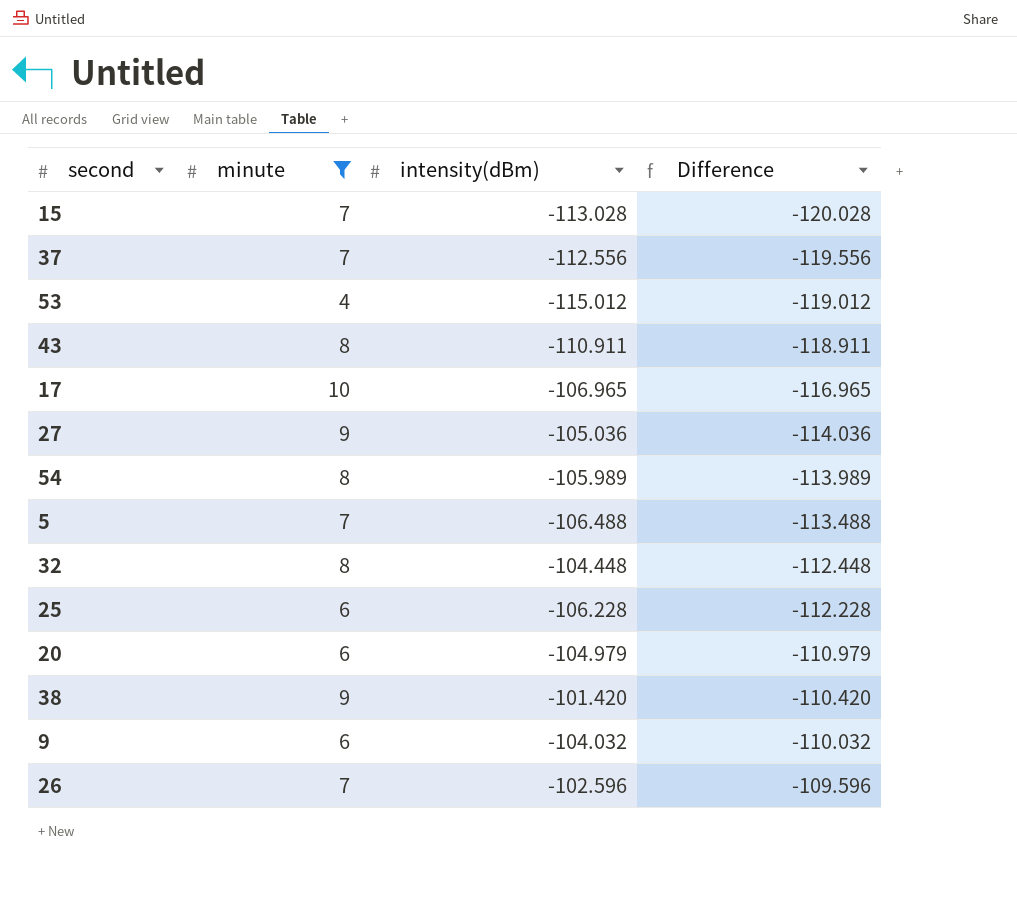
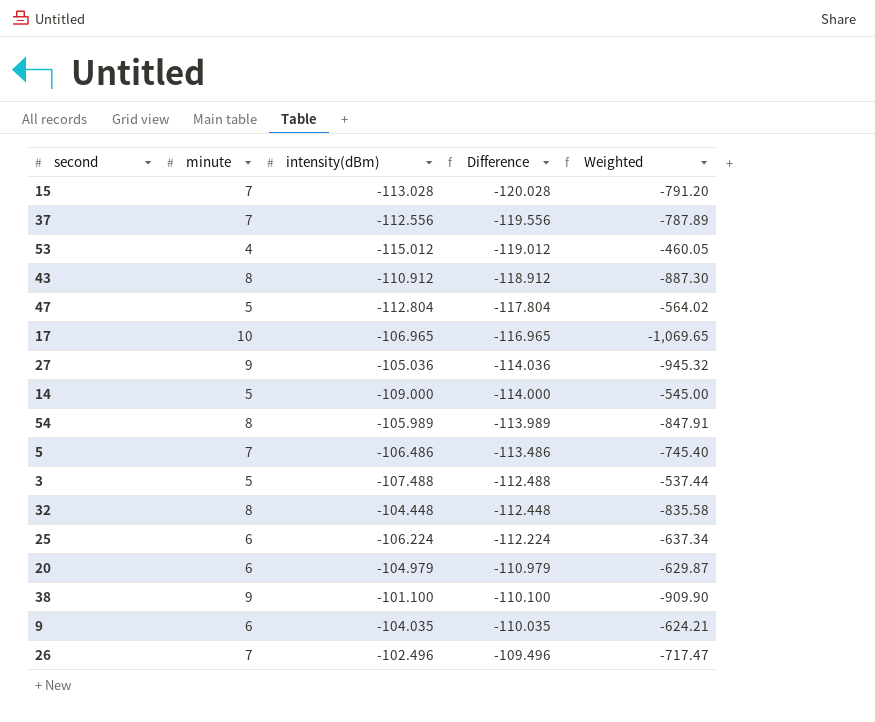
filter: minute != 5 -> none
column Weighted | formula: none -> [minute] * [intensity(dBm)]
43 | intensity(dBm): -110.911 -> -110.912
43 | Difference: -118.911 -> -118.912
5 | intensity(dBm): -106.488 -> -106.486
5 | Difference: -113.488 -> -113.486
25 | intensity(dBm): -106.228 -> -106.224
25 | Difference: -112.228 -> -112.224
38 | intensity(dBm): -101.420 -> -101.100
38 | Difference: -110.420 -> -110.100
9 | intensity(dBm): -104.032 -> -104.035
9 | Difference: -110.032 -> -110.035
26 | intensity(dBm): -102.596 -> -102.496
26 | Difference: -109.596 -> -109.496

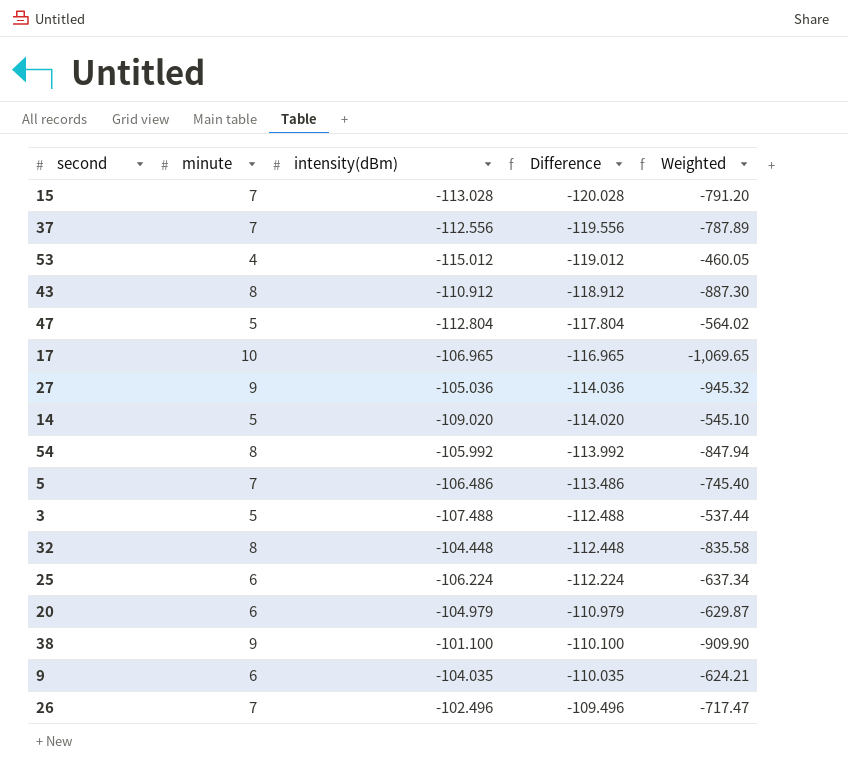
14 | intensity(dBm): -109.000 -> -109.020
14 | Difference: -114.000 -> -114.020
14 | Weighted: -545.00 -> -545.10
54 | intensity(dBm): -105.989 -> -105.992
54 | Difference: -113.989 -> -113.992
54 | Weighted: -847.91 -> -847.94

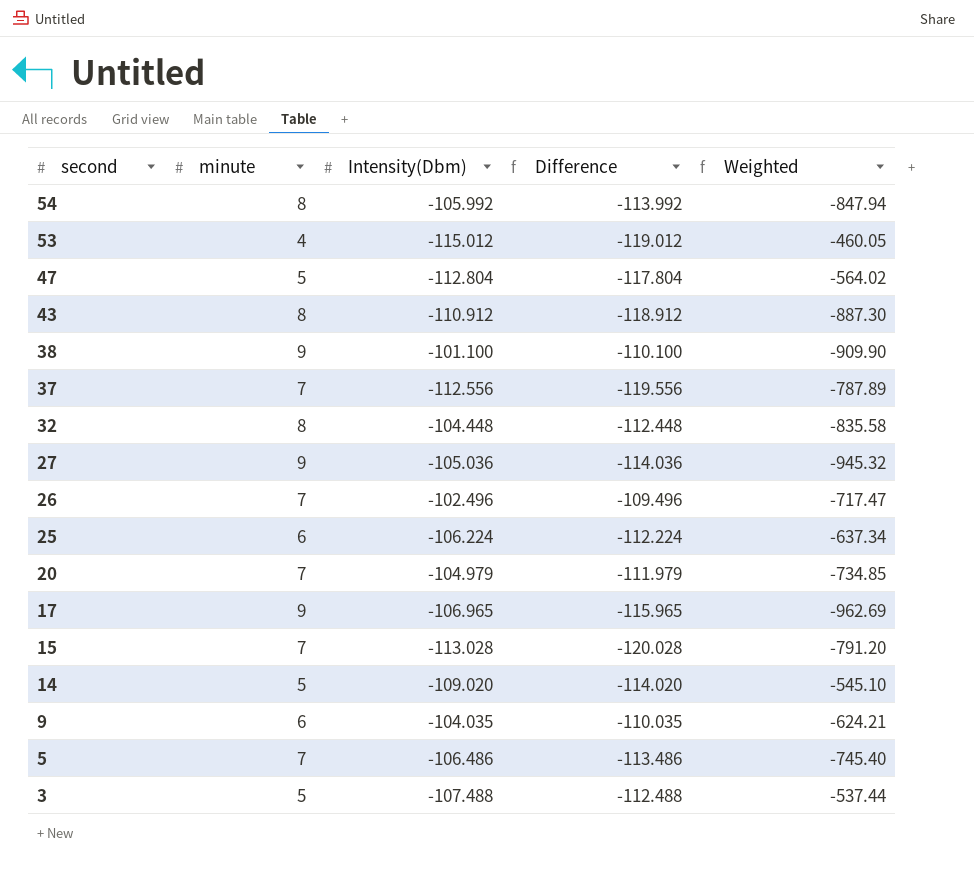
row order: Difference ascending -> second descending
column name: intensity(dBm) -> Intensity(Dbm)
20 | minute: 6 -> 7
20 | Difference: -110.979 -> -111.979
20 | Weighted: -629.87 -> -734.85
17 | minute: 10 -> 9
17 | Difference: -116.965 -> -115.965
17 | Weighted: -1,069.65 -> -962.69

